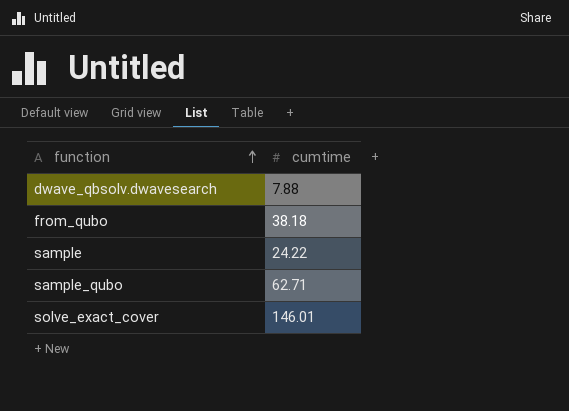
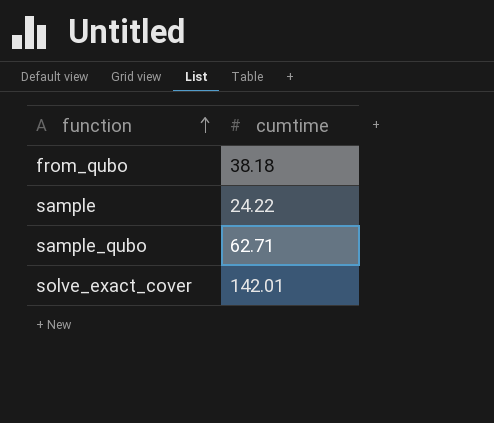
row dwave_qbsolv.dwavesearch: 7.88 -> none
solve_exact_cover | cumtime: 146.01 -> 142.01

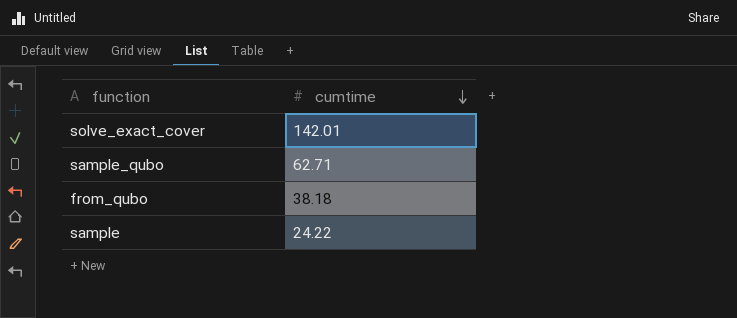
row order: function ascending -> cumtime descending

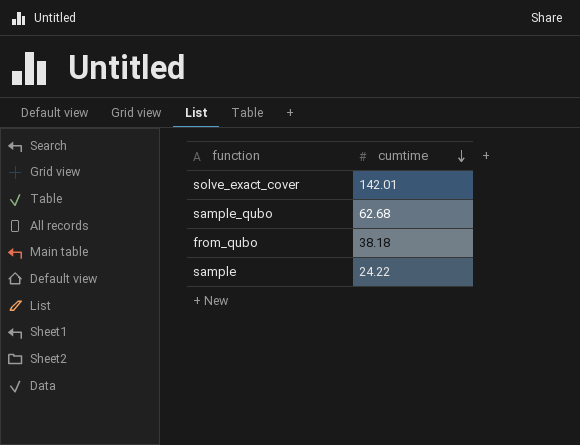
sample_qubo | cumtime: 62.71 -> 62.68

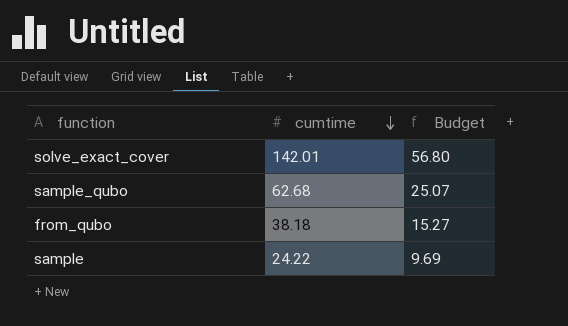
column Budget | formula: none -> [cumtime] * 0.4

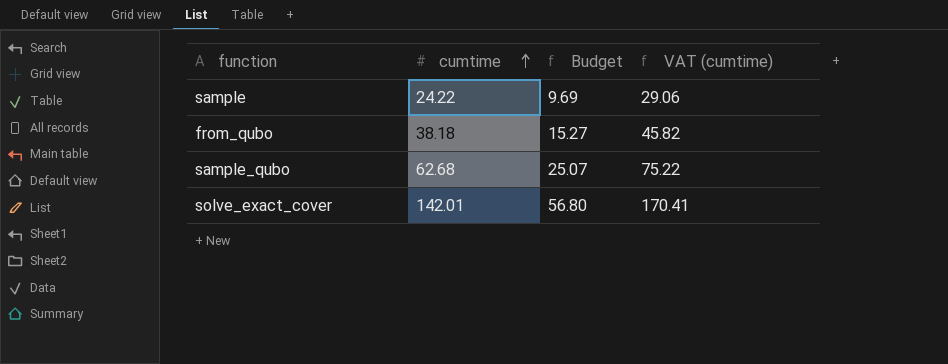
row order: cumtime descending -> cumtime ascending
column VAT (cumtime) | formula: none -> [cumtime] * 1.2

